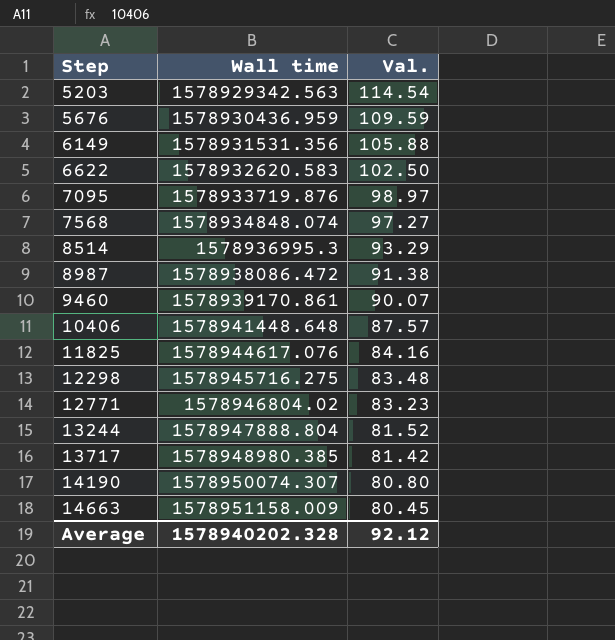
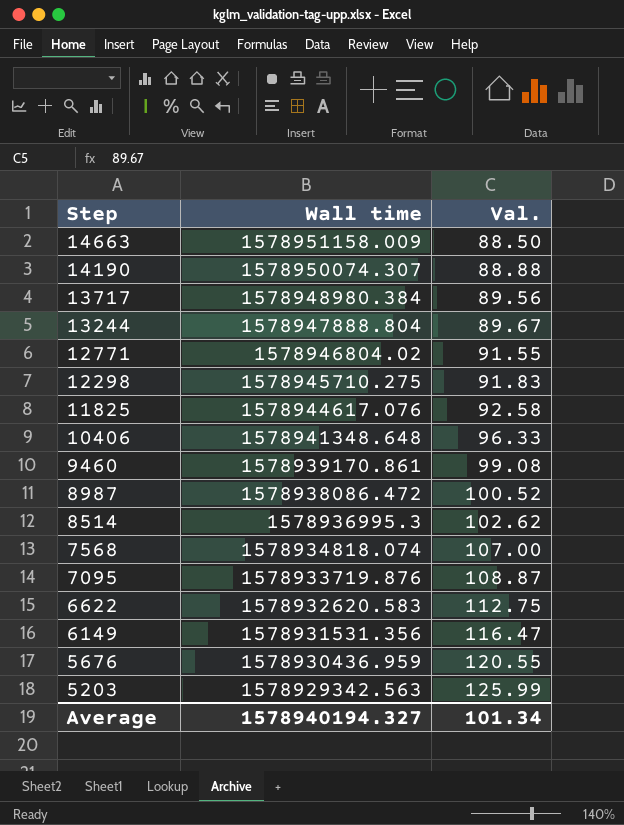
row order: Step ascending -> Step descending
14663 | Val.: 80.45 -> 88.50
14190 | Val.: 80.80 -> 88.88
13717 | Wall time: 1578948980.385 -> 1578948980.384
13717 | Val.: 81.42 -> 89.56
13244 | Val.: 81.52 -> 89.67
12771 | Val.: 83.23 -> 91.55
12298 | Wall time: 1578945716.275 -> 1578945710.275
12298 | Val.: 83.48 -> 91.83
11825 | Val.: 84.16 -> 92.58
10406 | Wall time: 1578941448.648 -> 1578941348.648
10406 | Val.: 87.57 -> 96.33
9460 | Val.: 90.07 -> 99.08
8987 | Val.: 91.38 -> 100.52
8514 | Val.: 93.29 -> 102.62
7568 | Wall time: 1578934848.074 -> 1578934818.074
7568 | Val.: 97.27 -> 107.00
7095 | Val.: 98.97 -> 108.87
6622 | Val.: 102.50 -> 112.75
6149 | Val.: 105.88 -> 116.47
5676 | Val.: 109.59 -> 120.55
5203 | Val.: 114.54 -> 125.99
Average | Wall time: 1578940202.328 -> 1578940194.327
Average | Val.: 92.12 -> 101.34

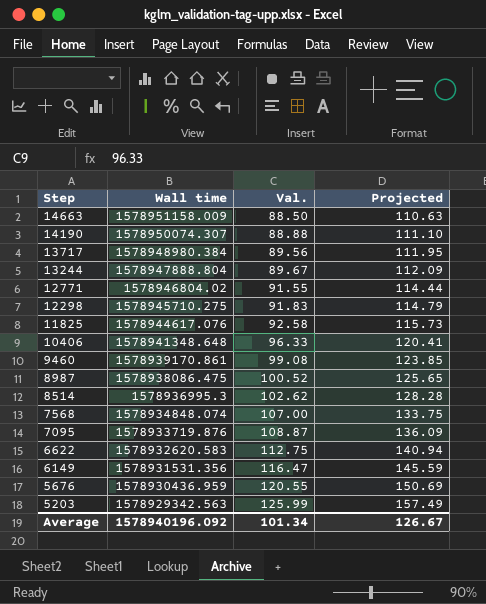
column Projected | formula: none -> [Val.] * 1.25
8987 | Wall time: 1578938086.472 -> 1578938086.475
7568 | Wall time: 1578934818.074 -> 1578934848.074
Average | Wall time: 1578940194.327 -> 1578940196.092

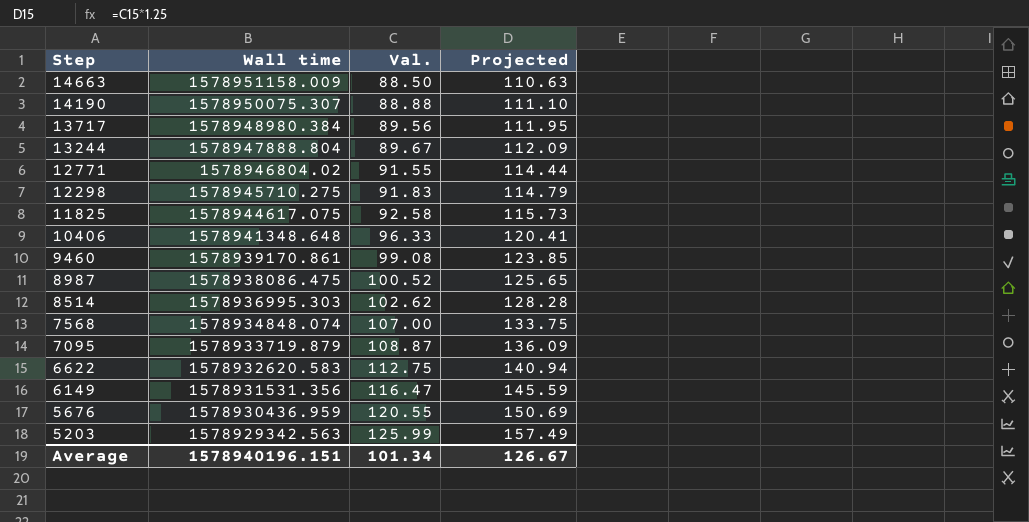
14190 | Wall time: 1578950074.307 -> 1578950075.307
11825 | Wall time: 1578944617.076 -> 1578944617.075
8514 | Wall time: 1578936995.3 -> 1578936995.303
7095 | Wall time: 1578933719.876 -> 1578933719.879
Average | Wall time: 1578940196.092 -> 1578940196.151

